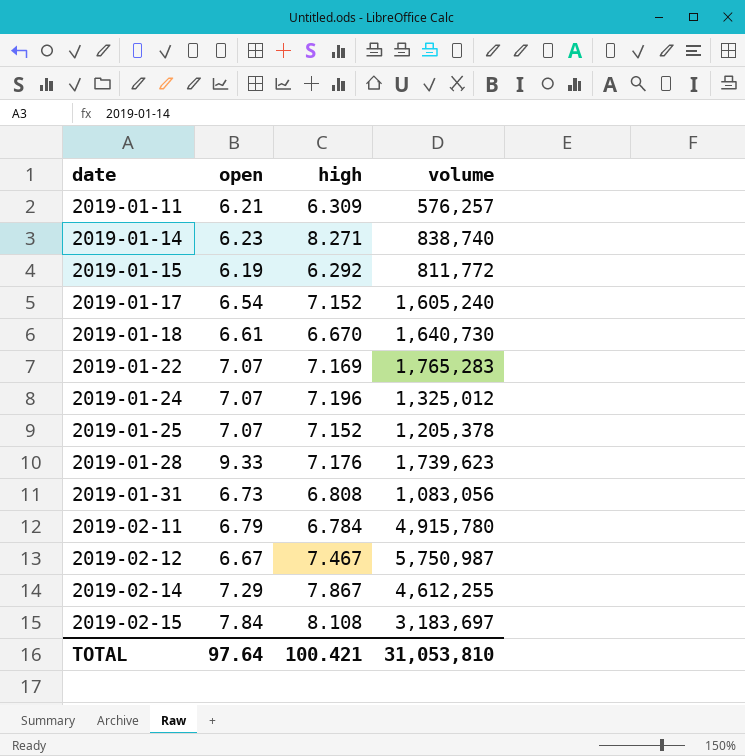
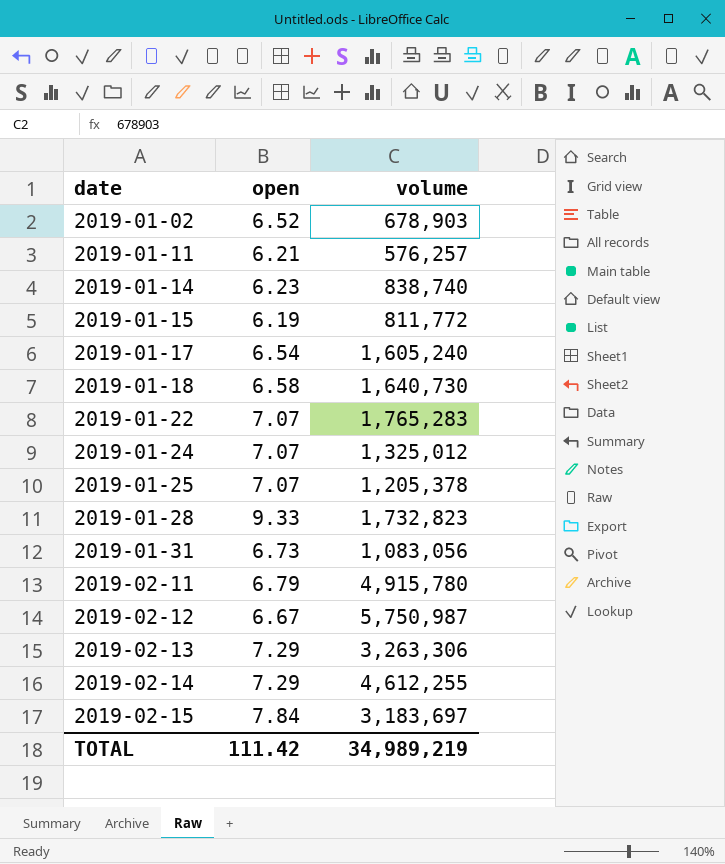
column high | position: 3 -> none
row 2019-01-02: none -> 6.52 | 678,903
2019-01-18 | open: 6.61 -> 6.58
2019-01-28 | volume: 1,739,623 -> 1,732,823
row 2019-02-13: none -> 7.29 | 3,263,306
TOTAL | open: 97.64 -> 111.42
TOTAL | volume: 31,053,810 -> 34,989,219

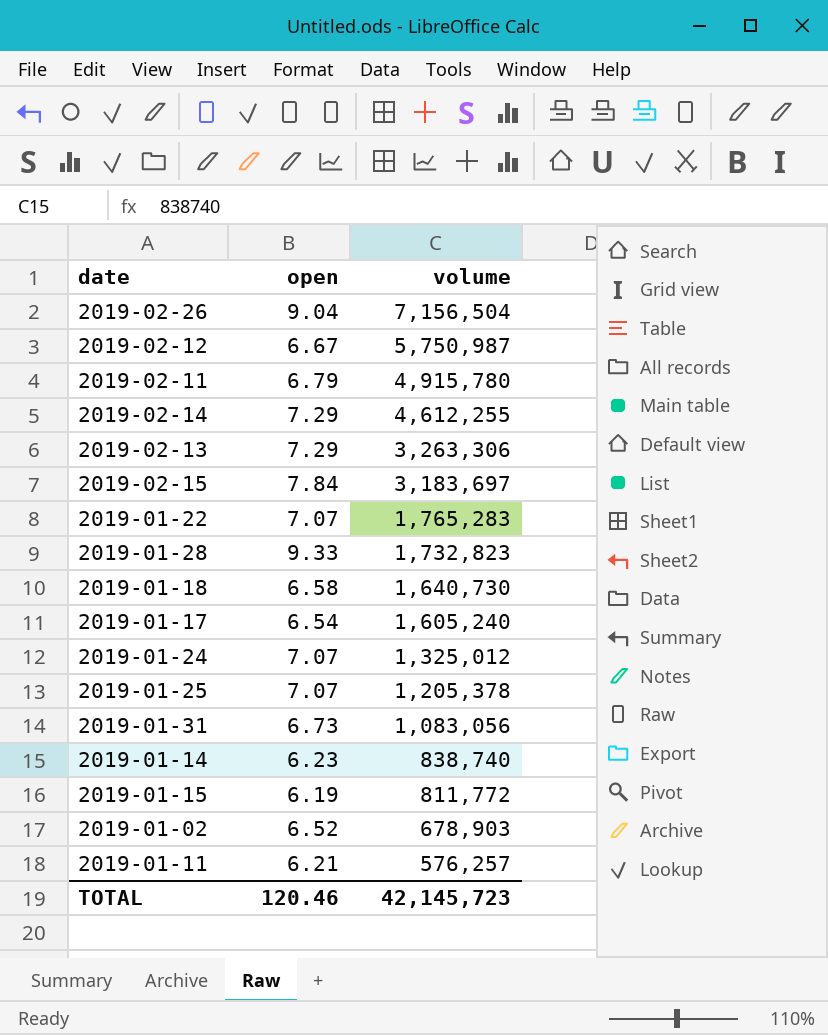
row order: date ascending -> volume descending
row 2019-02-26: none -> 9.04 | 7,156,504
TOTAL | open: 111.42 -> 120.46
TOTAL | volume: 34,989,219 -> 42,145,723

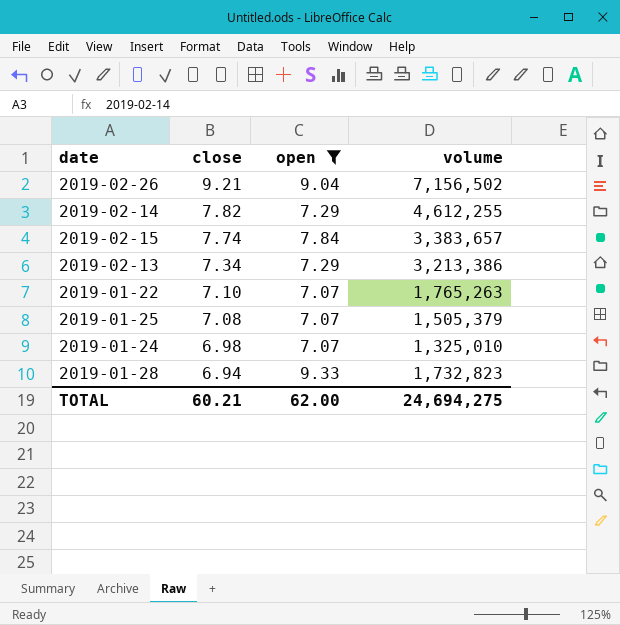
filter: none -> open >= 7.07
row order: volume descending -> close descending
column close | position: none -> 2
2019-02-26 | volume: 7,156,504 -> 7,156,502
2019-02-15 | volume: 3,183,697 -> 3,383,657
2019-02-13 | volume: 3,263,306 -> 3,213,386
2019-01-22 | volume: 1,765,283 -> 1,765,263
2019-01-25 | volume: 1,205,378 -> 1,505,379
2019-01-24 | volume: 1,325,012 -> 1,325,010
TOTAL | open: 120.46 -> 62.00
TOTAL | volume: 42,145,723 -> 24,694,275

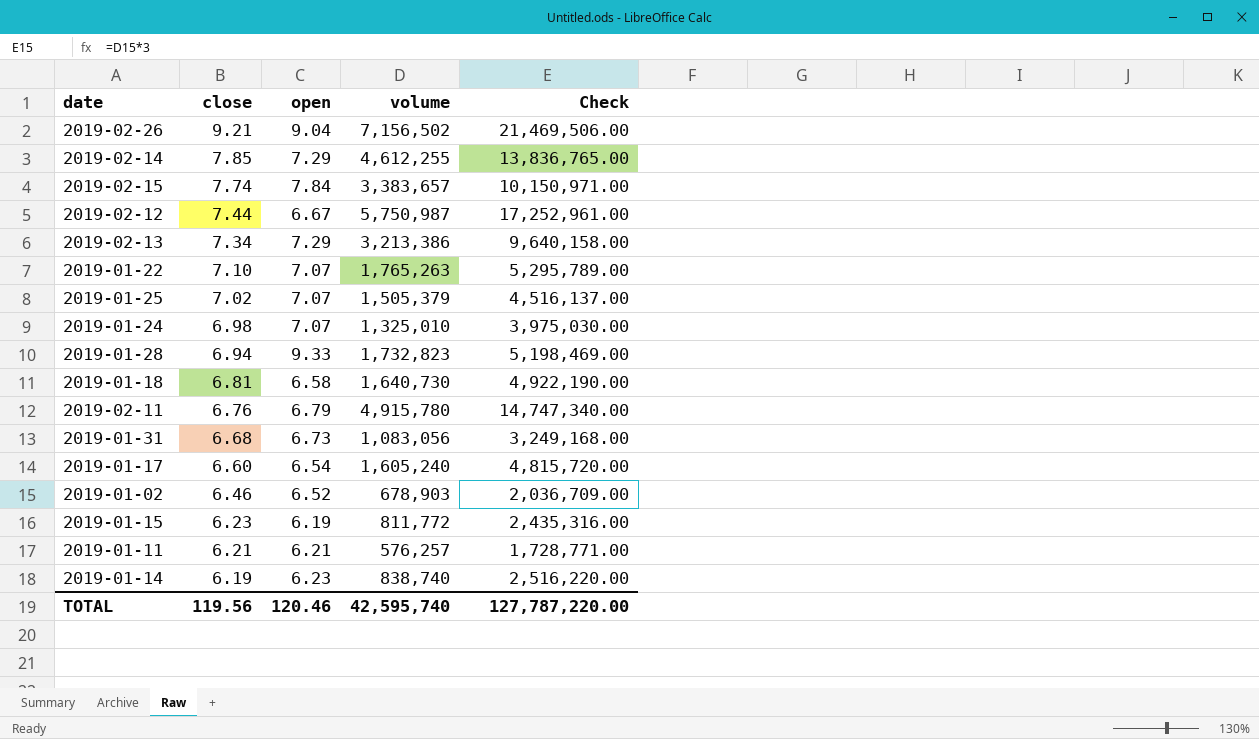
filter: open >= 7.07 -> none
column Check | formula: none -> [volume] * 3
2019-02-14 | close: 7.82 -> 7.85
2019-01-25 | close: 7.08 -> 7.02
TOTAL | close: 60.21 -> 119.56
TOTAL | open: 62.00 -> 120.46
TOTAL | volume: 24,694,275 -> 42,595,740

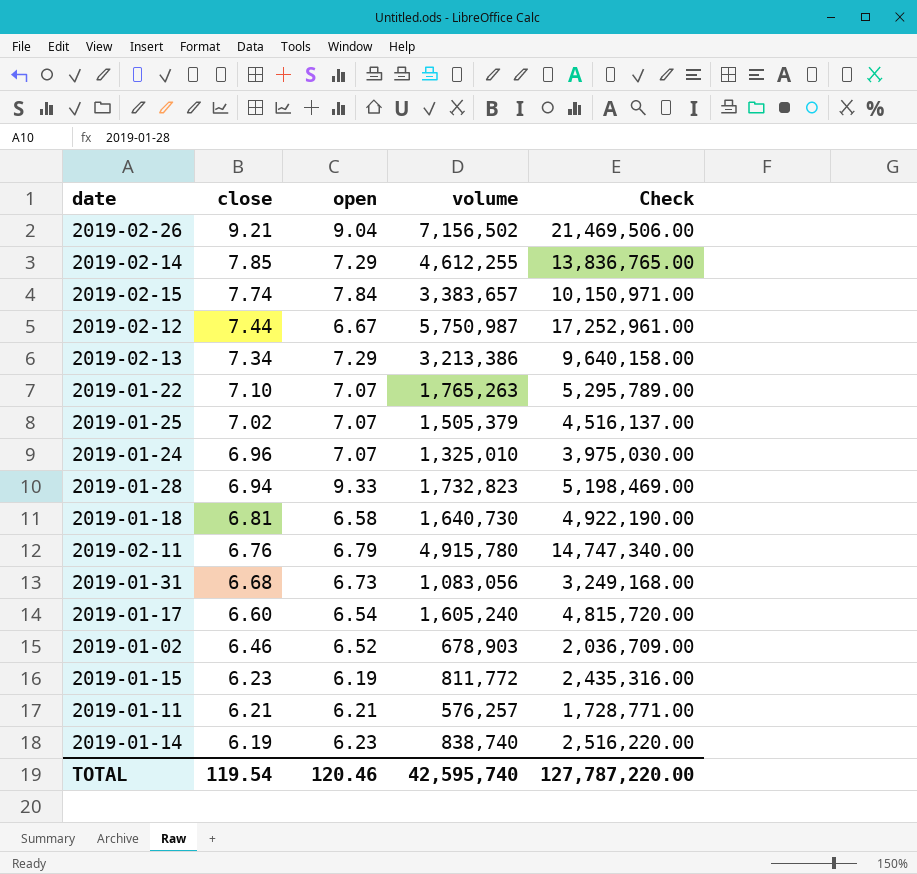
2019-01-24 | close: 6.98 -> 6.96
TOTAL | close: 119.56 -> 119.54

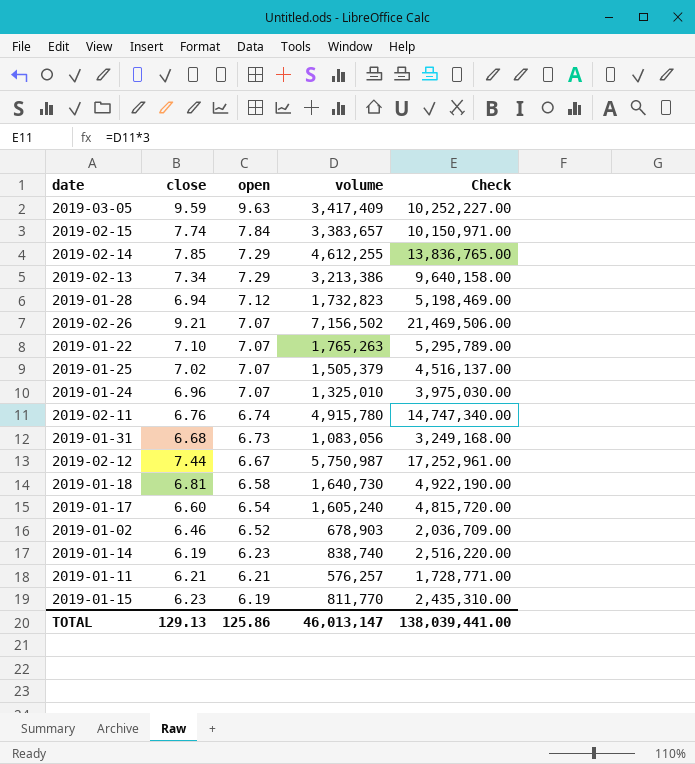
row order: close descending -> open descending
row 2019-03-05: none -> 9.59 | 9.63 | 3,417,409 | 10,252,227.00
2019-01-28 | open: 9.33 -> 7.12
2019-02-26 | open: 9.04 -> 7.07
2019-02-11 | open: 6.79 -> 6.74
2019-01-15 | volume: 811,772 -> 811,770
2019-01-15 | Check: 2,435,316.00 -> 2,435,310.00
TOTAL | close: 119.54 -> 129.13
TOTAL | open: 120.46 -> 125.86
TOTAL | volume: 42,595,740 -> 46,013,147
TOTAL | Check: 127,787,220.00 -> 138,039,441.00

